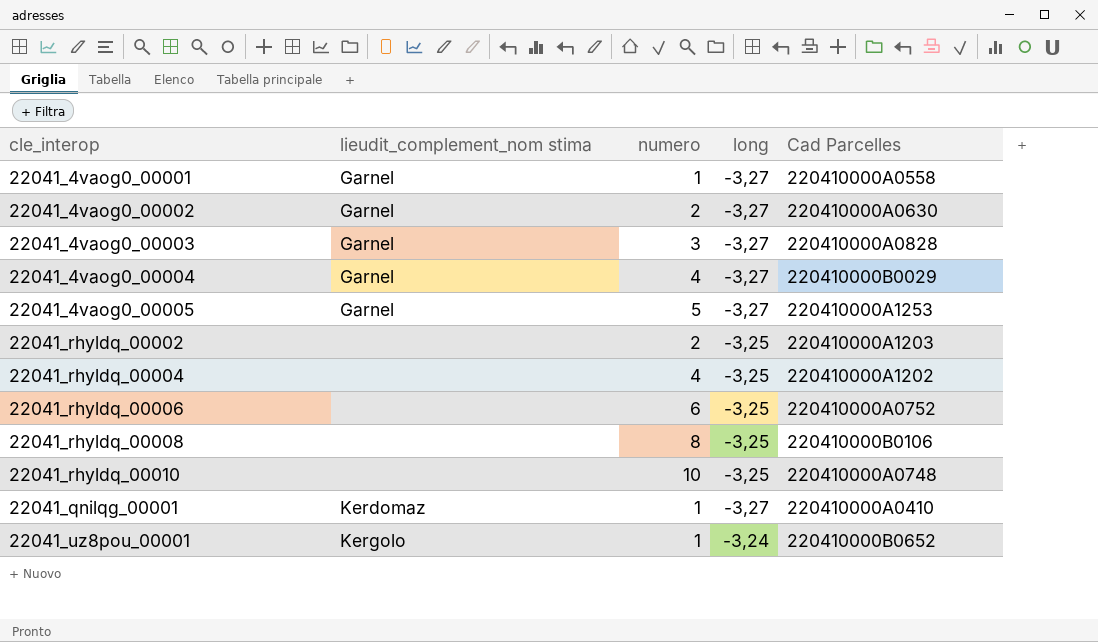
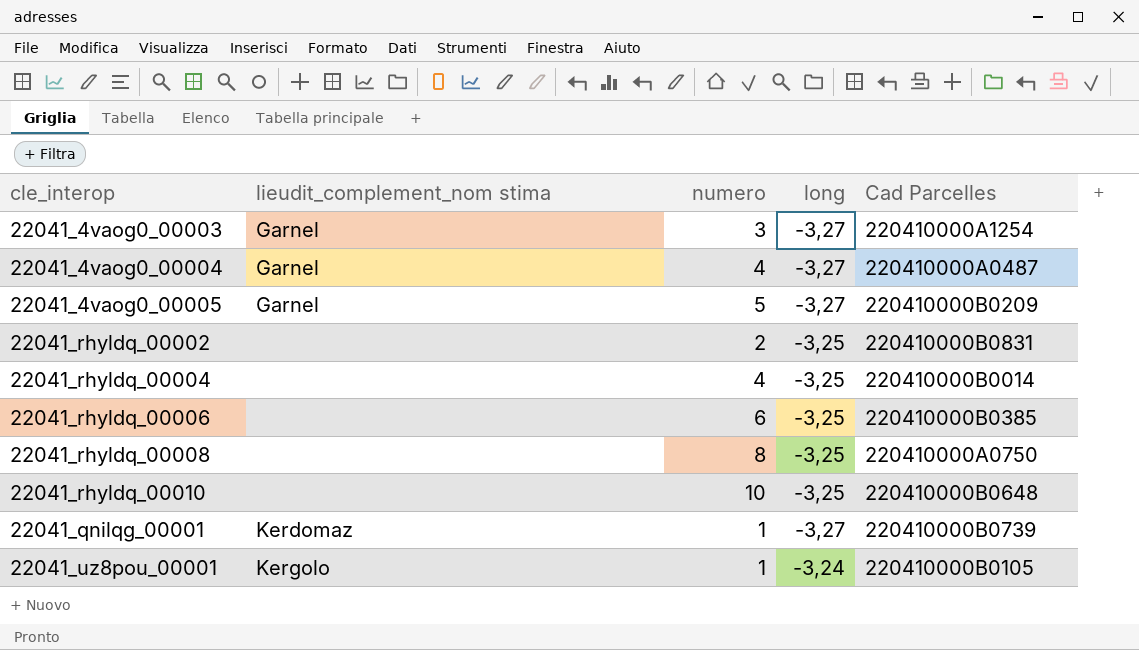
row 22041_4vaog0_00001: Garnel | 1 | -3,27 | 220410000A0558 -> none
row 22041_4vaog0_00002: Garnel | 2 | -3,27 | 220410000A0630 -> none
22041_4vaog0_00003 | Cad Parcelles: 220410000A0828 -> 220410000A1254
22041_4vaog0_00004 | Cad Parcelles: 220410000B0029 -> 220410000A0487
22041_4vaog0_00005 | Cad Parcelles: 220410000A1253 -> 220410000B0209
22041_rhyldq_00002 | Cad Parcelles: 220410000A1203 -> 220410000B0831
22041_rhyldq_00004 | Cad Parcelles: 220410000A1202 -> 220410000B0014
22041_rhyldq_00006 | Cad Parcelles: 220410000A0752 -> 220410000B0385
22041_rhyldq_00008 | Cad Parcelles: 220410000B0106 -> 220410000A0750
22041_rhyldq_00010 | Cad Parcelles: 220410000A0748 -> 220410000B0648
22041_qnilqg_00001 | Cad Parcelles: 220410000A0410 -> 220410000B0739
22041_uz8pou_00001 | Cad Parcelles: 220410000B0652 -> 220410000B0105

